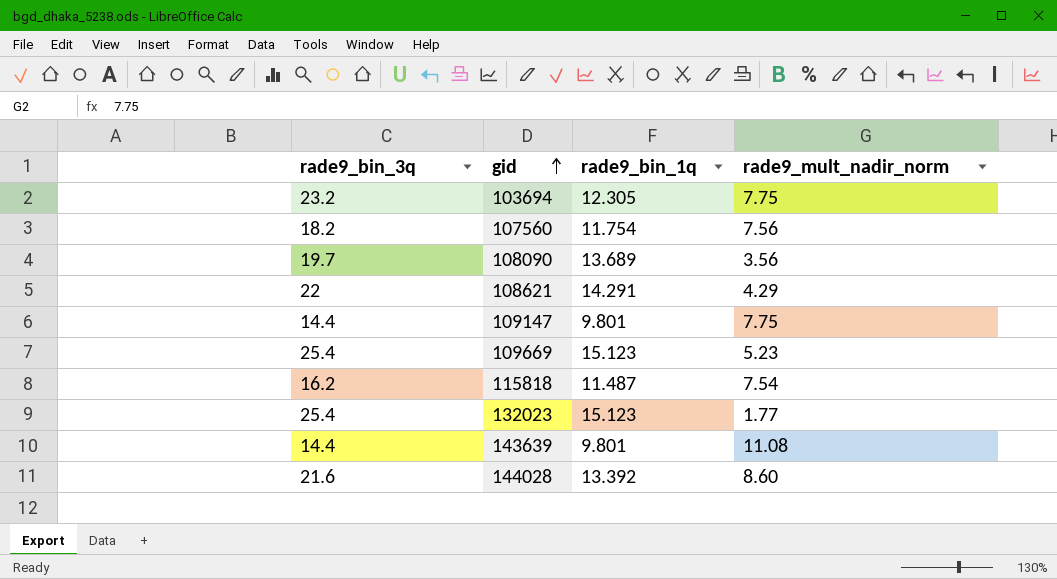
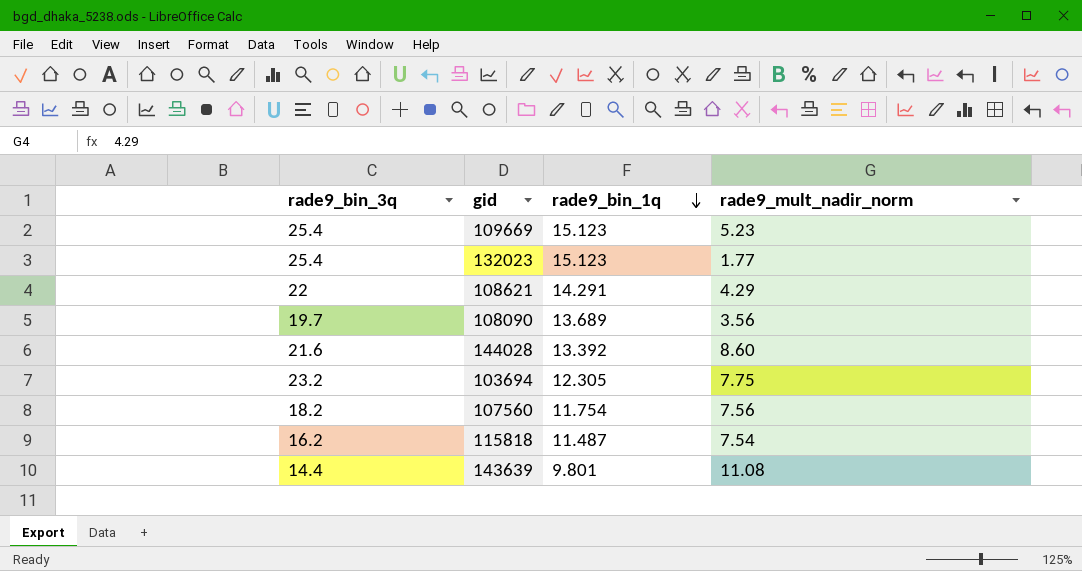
row order: gid ascending -> rade9_bin_1q descending
row 109147: 14.4 | 9.801 | 7.75 -> none

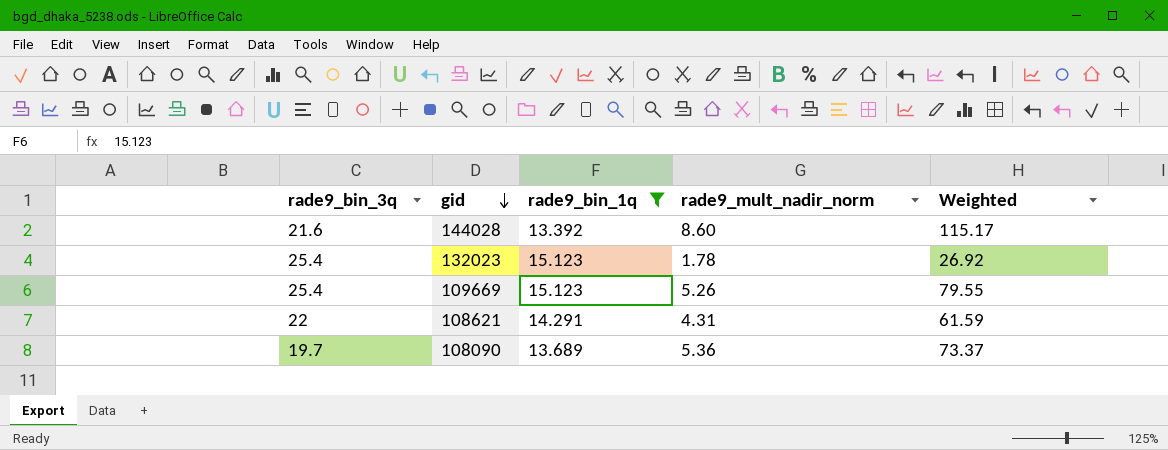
filter: none -> rade9_bin_1q >= 13.392
row order: rade9_bin_1q descending -> gid descending
column Weighted | formula: none -> [rade9_bin_1q] * [rade9_mult_nadir_norm]
132023 | rade9_mult_nadir_norm: 1.77 -> 1.78
109669 | rade9_mult_nadir_norm: 5.23 -> 5.26
108621 | rade9_mult_nadir_norm: 4.29 -> 4.31
108090 | rade9_mult_nadir_norm: 3.56 -> 5.36

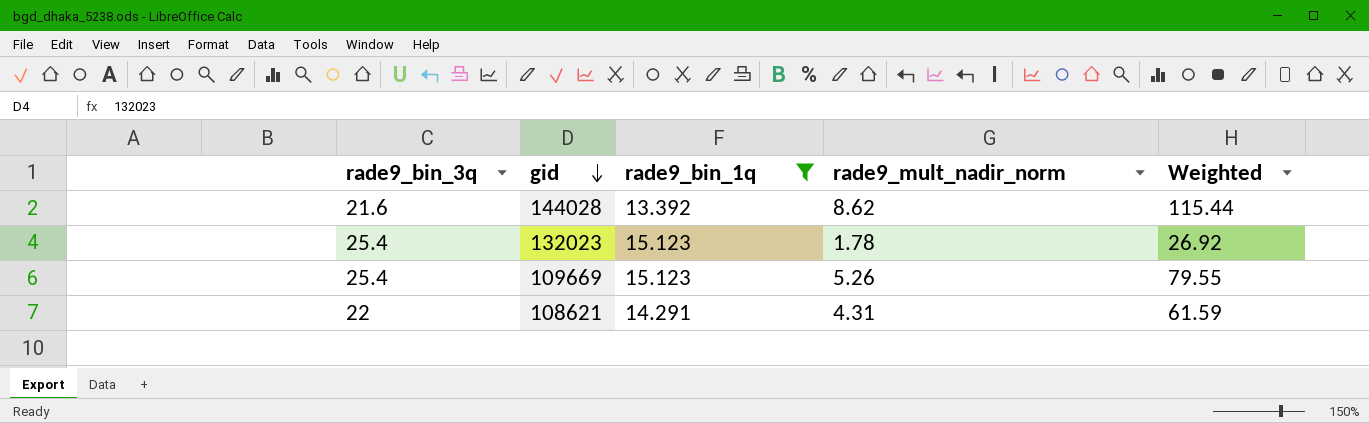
row 108090: 19.7 | 13.689 | 5.36 | 73.37 -> none
144028 | rade9_mult_nadir_norm: 8.60 -> 8.62
144028 | Weighted: 115.17 -> 115.44

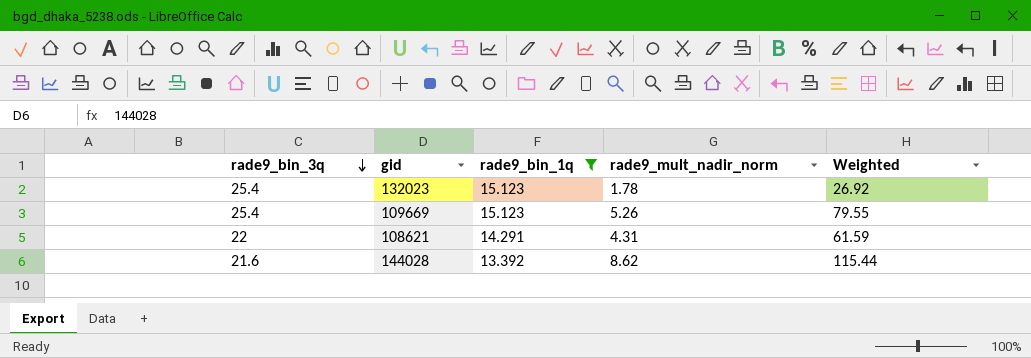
row order: gid descending -> rade9_bin_3q descending

